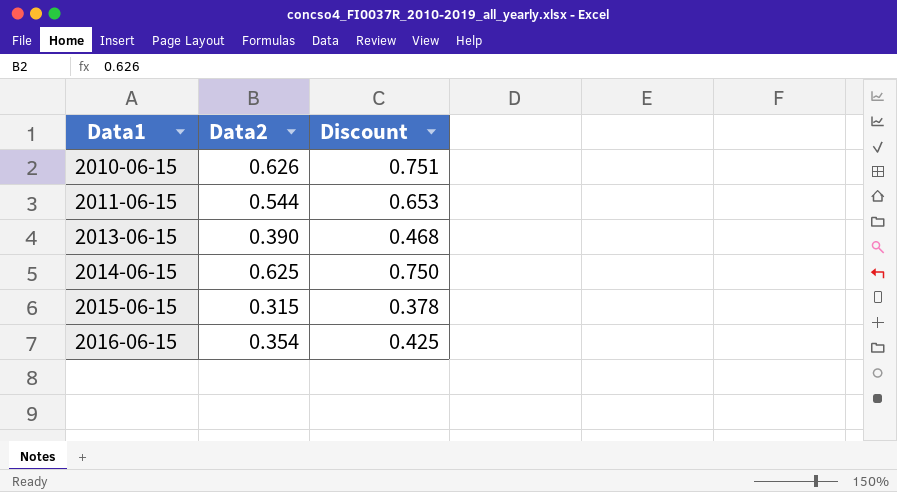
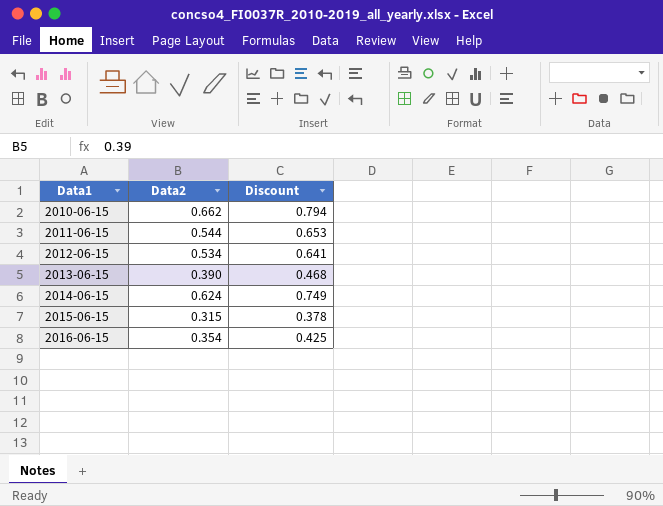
2010-06-15 | Data2: 0.626 -> 0.662
2010-06-15 | Discount: 0.751 -> 0.794
row 2012-06-15: none -> 0.534 | 0.641
2014-06-15 | Data2: 0.625 -> 0.624
2014-06-15 | Discount: 0.750 -> 0.749

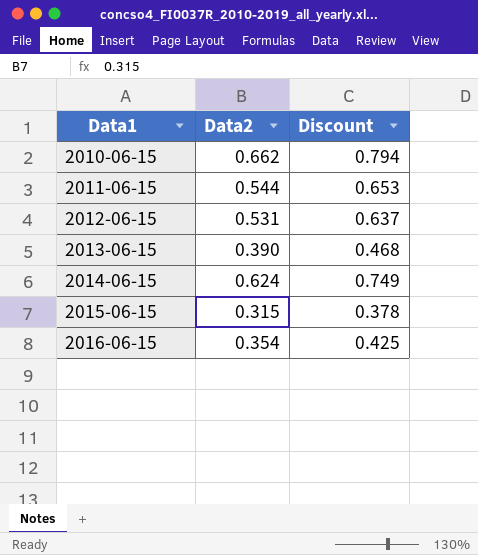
2012-06-15 | Data2: 0.534 -> 0.531
2012-06-15 | Discount: 0.641 -> 0.637

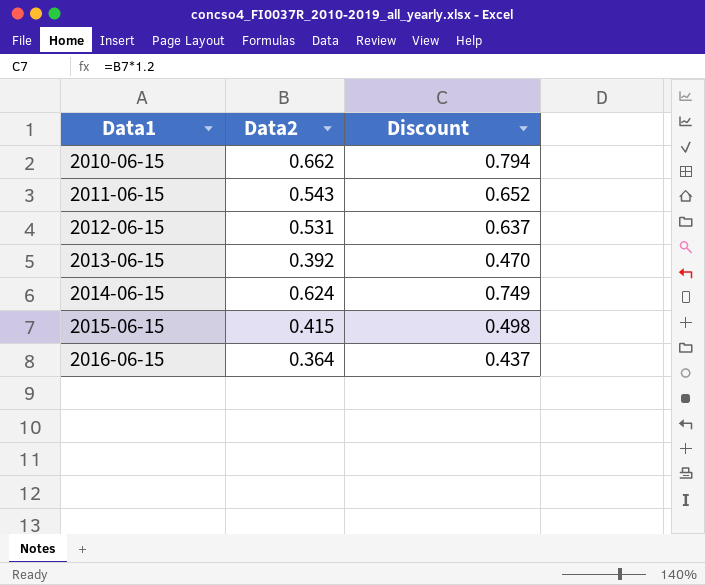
2011-06-15 | Data2: 0.544 -> 0.543
2011-06-15 | Discount: 0.653 -> 0.652
2013-06-15 | Data2: 0.390 -> 0.392
2013-06-15 | Discount: 0.468 -> 0.470
2015-06-15 | Data2: 0.315 -> 0.415
2015-06-15 | Discount: 0.378 -> 0.498
2016-06-15 | Data2: 0.354 -> 0.364
2016-06-15 | Discount: 0.425 -> 0.437

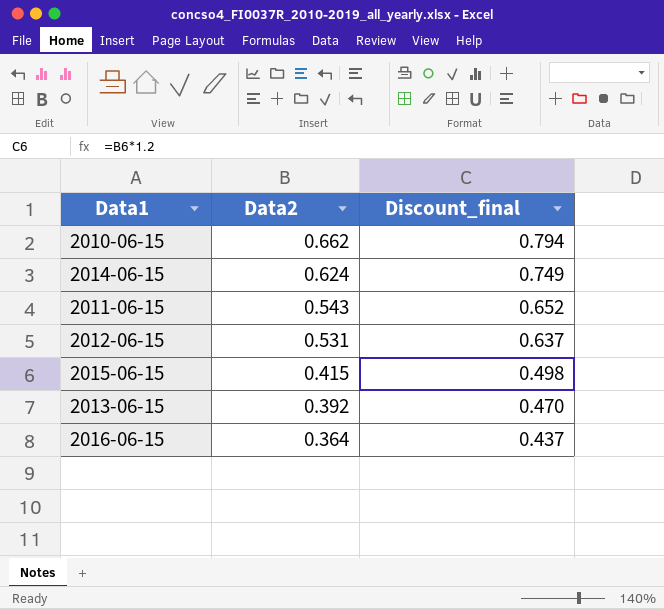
row order: Data1 ascending -> Data2 descending
column name: Discount -> Discount_final

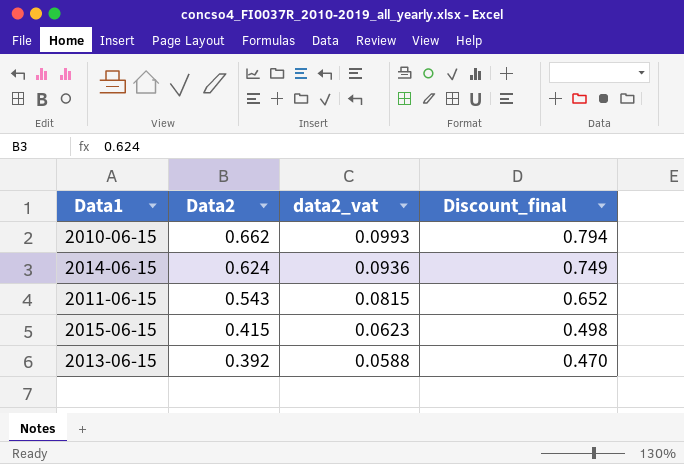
column data2_vat | formula: none -> [Data2] * 0.15
row 2012-06-15: 0.531 | 0.637 -> none
row 2016-06-15: 0.364 | 0.437 -> none

